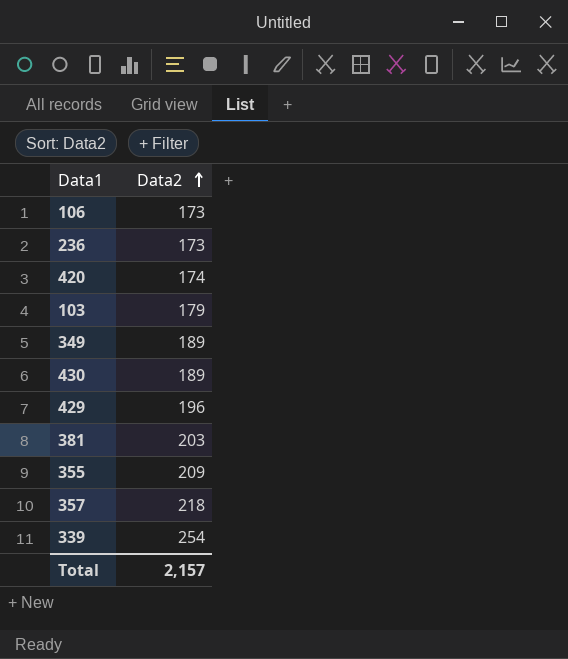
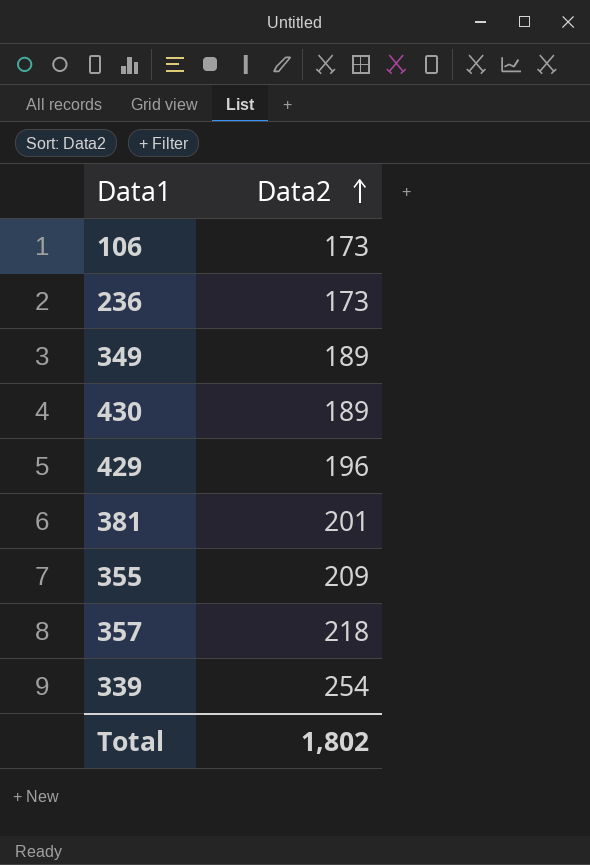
row 420: 174 -> none
row 103: 179 -> none
381 | Data2: 203 -> 201
Total | Data2: 2,157 -> 1,802

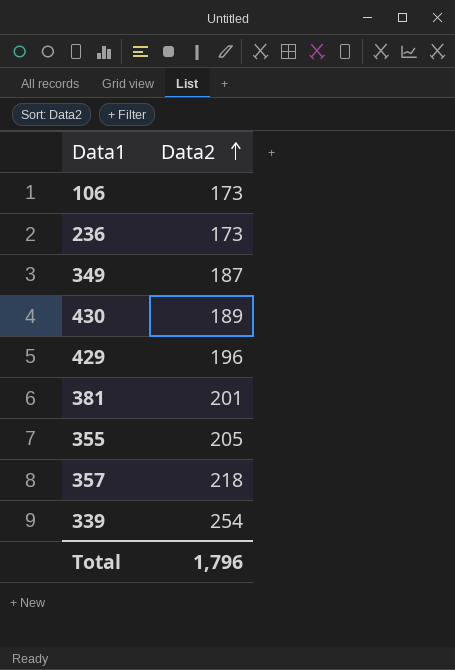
349 | Data2: 189 -> 187
355 | Data2: 209 -> 205
Total | Data2: 1,802 -> 1,796

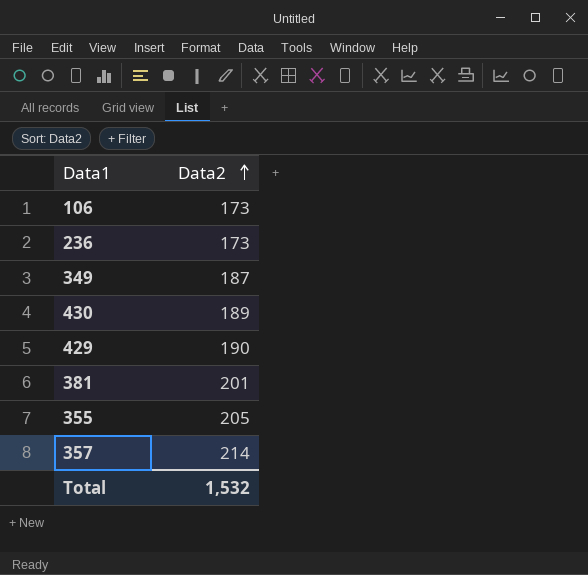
row 339: 254 -> none
429 | Data2: 196 -> 190
357 | Data2: 218 -> 214
Total | Data2: 1,796 -> 1,532

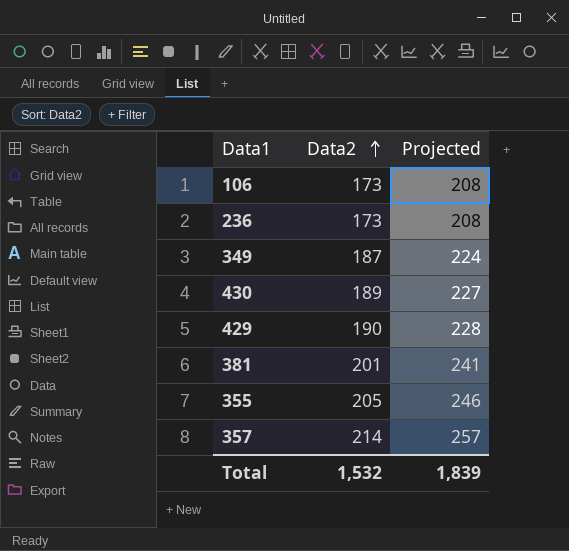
column Projected | formula: none -> [Data2] * 1.2

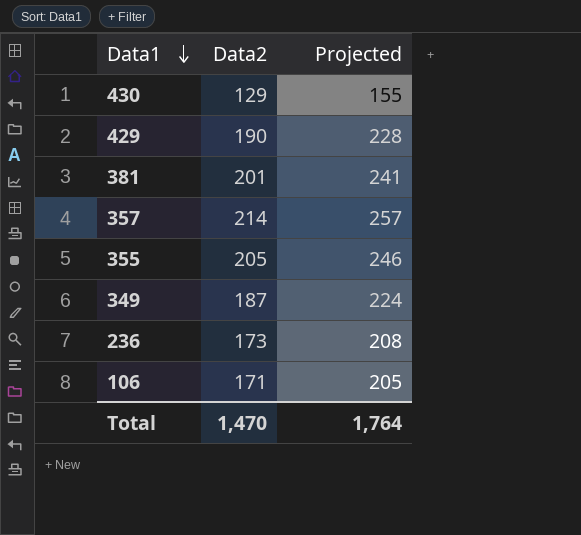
row order: Data2 ascending -> Data1 descending
430 | Data2: 189 -> 129
430 | Projected: 227 -> 155
106 | Data2: 173 -> 171
106 | Projected: 208 -> 205
Total | Data2: 1,532 -> 1,470
Total | Projected: 1,839 -> 1,764

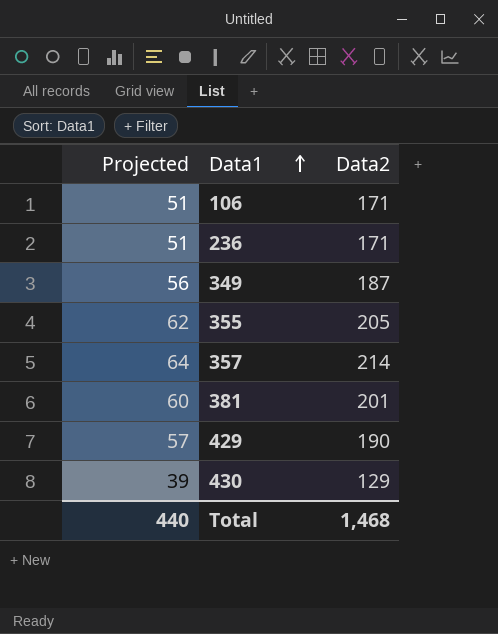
row order: Data1 descending -> Data1 ascending
column Projected | formula: [Data2] * 1.2 -> [Data2] * 0.3
column Projected | position: 3 -> 1
236 | Data2: 173 -> 171
Total | Projected: 1,764 -> 440
Total | Data2: 1,470 -> 1,468

